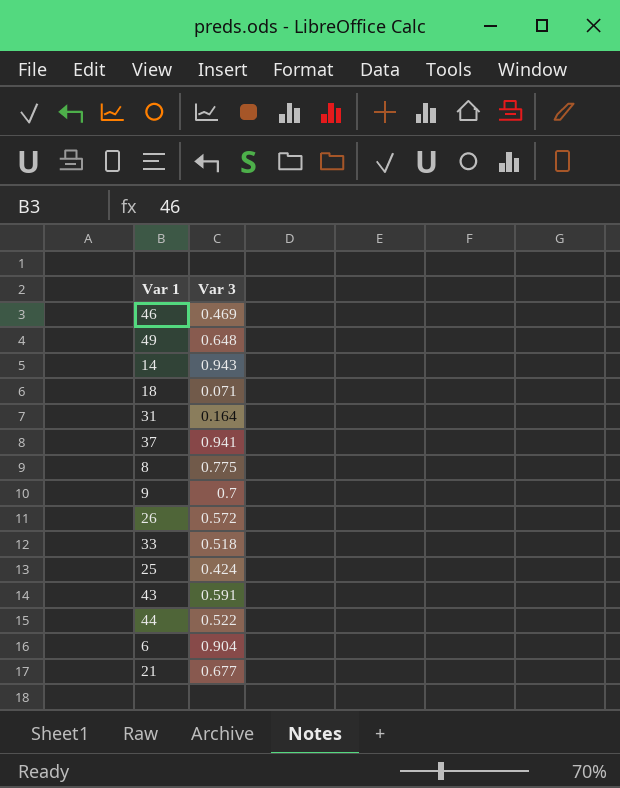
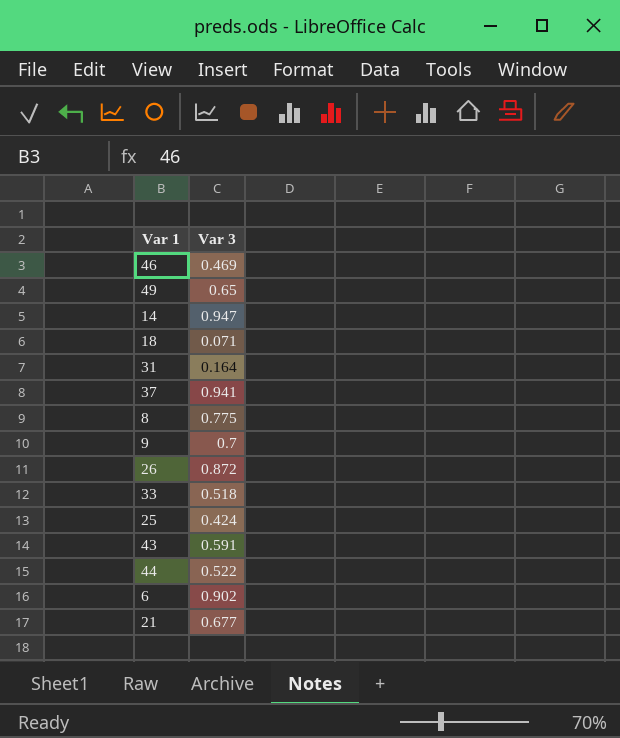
49 | Var 3: 0.648 -> 0.65
14 | Var 3: 0.943 -> 0.947
26 | Var 3: 0.572 -> 0.872
6 | Var 3: 0.904 -> 0.902

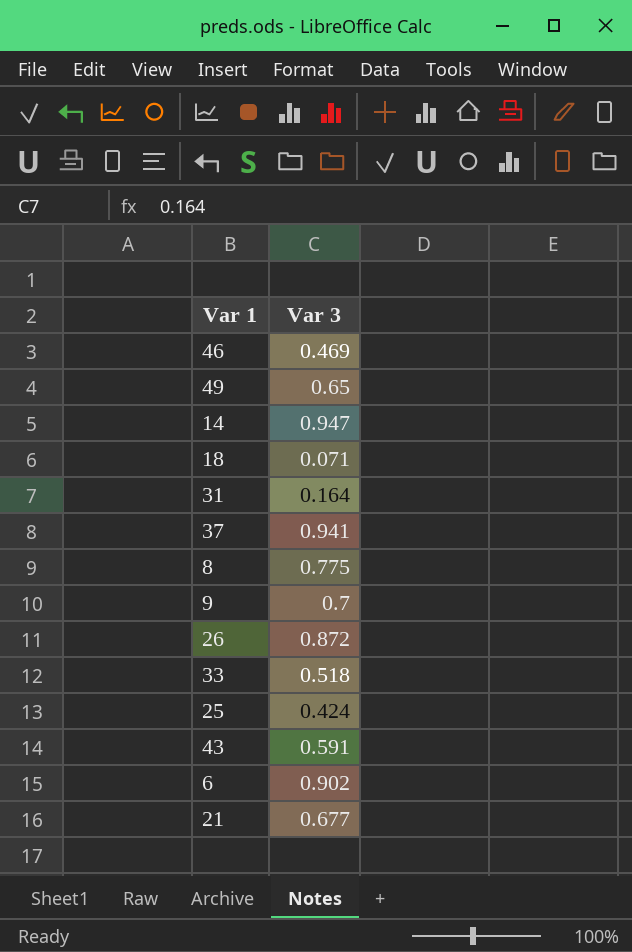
row 44: 0.522 -> none

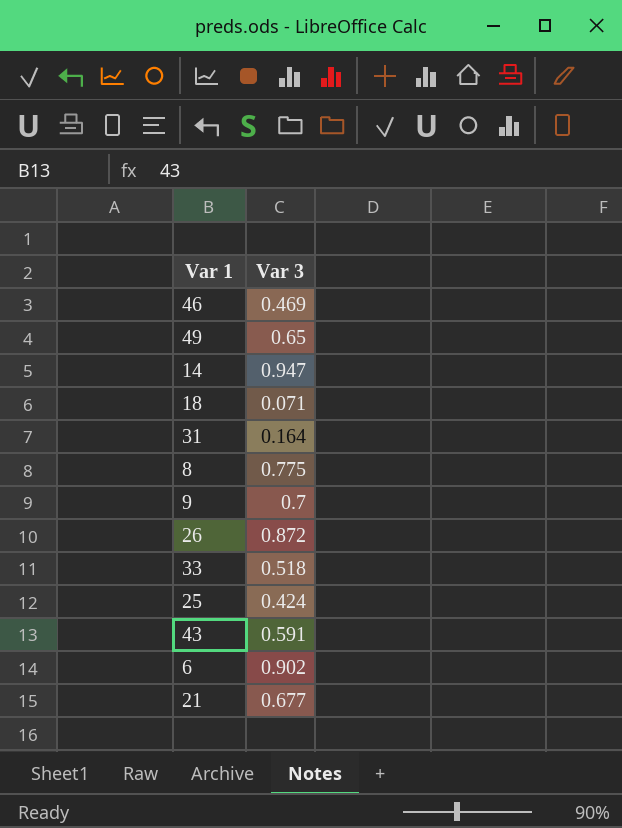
row 37: 0.941 -> none

